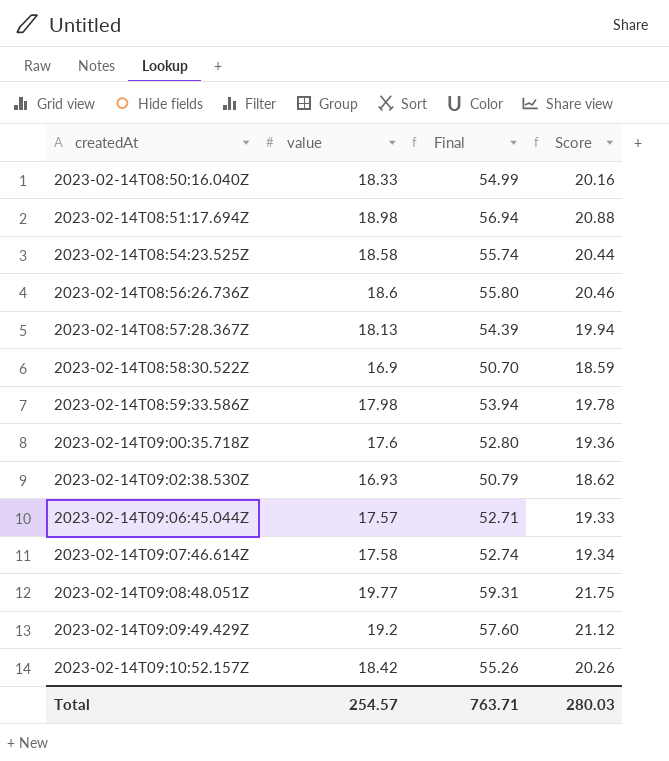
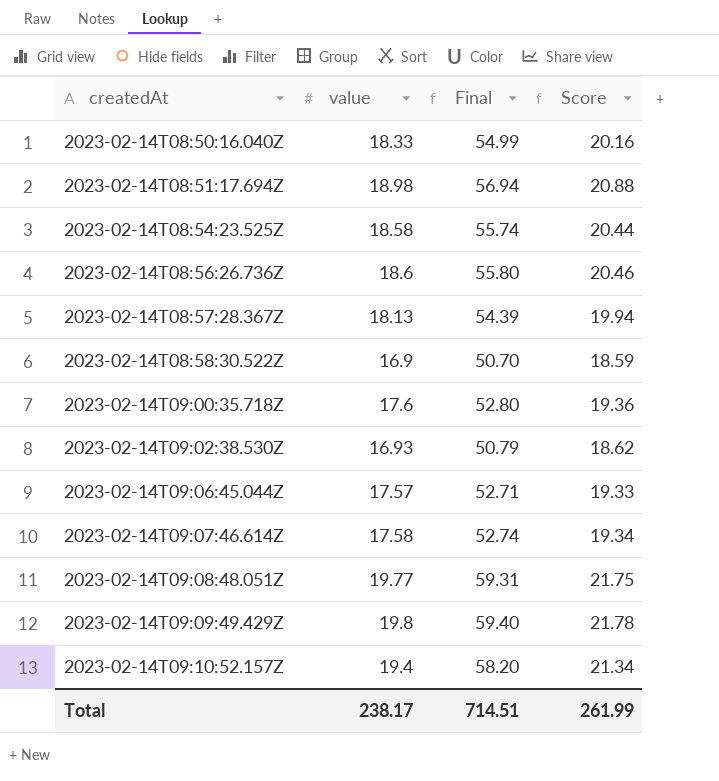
row 2023-02-14T08:59:33.586Z: 17.98 | 53.94 | 19.78 -> none
2023-02-14T09:09:49.429Z | value: 19.2 -> 19.8
2023-02-14T09:09:49.429Z | Final: 57.60 -> 59.40
2023-02-14T09:09:49.429Z | Score: 21.12 -> 21.78
2023-02-14T09:10:52.157Z | value: 18.42 -> 19.4
2023-02-14T09:10:52.157Z | Final: 55.26 -> 58.20
2023-02-14T09:10:52.157Z | Score: 20.26 -> 21.34
Total | value: 254.57 -> 238.17
Total | Final: 763.71 -> 714.51
Total | Score: 280.03 -> 261.99

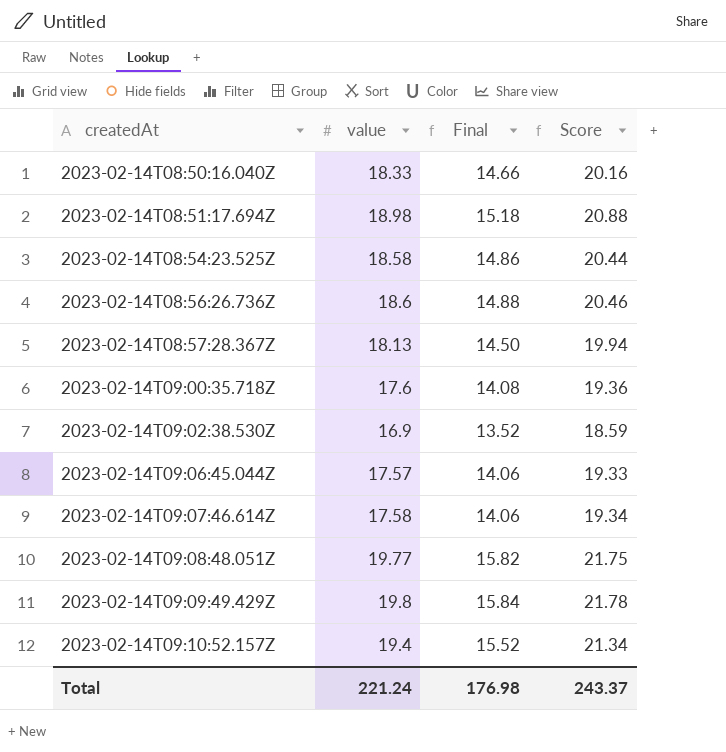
column Final | formula: [value] * 3 -> [value] * 0.8
row 2023-02-14T08:58:30.522Z: 16.9 | 50.70 | 18.59 -> none
2023-02-14T09:02:38.530Z | value: 16.93 -> 16.9
2023-02-14T09:02:38.530Z | Score: 18.62 -> 18.59
Total | value: 238.17 -> 221.24
Total | Final: 714.51 -> 176.98
Total | Score: 261.99 -> 243.37

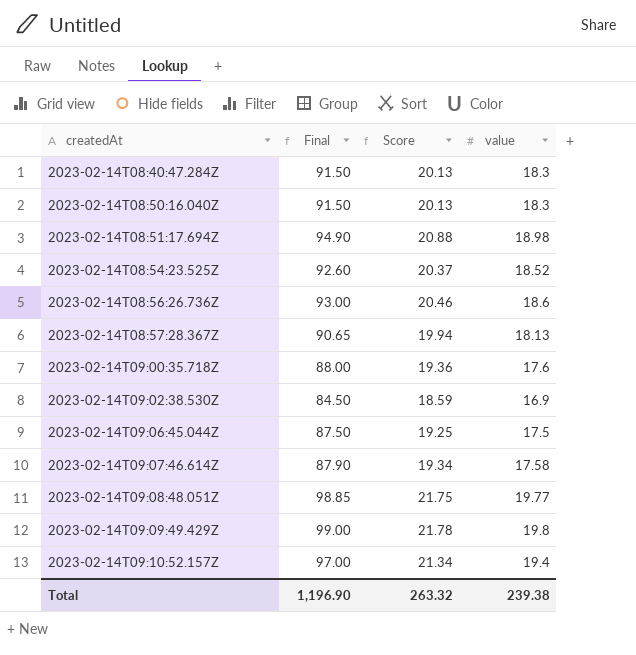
column Final | formula: [value] * 0.8 -> [value] * 5
column value | position: 2 -> 4
row 2023-02-14T08:40:47.284Z: none -> 91.50 | 20.13 | 18.3
2023-02-14T08:50:16.040Z | Score: 20.16 -> 20.13
2023-02-14T08:50:16.040Z | value: 18.33 -> 18.3
2023-02-14T08:54:23.525Z | Score: 20.44 -> 20.37
2023-02-14T08:54:23.525Z | value: 18.58 -> 18.52
2023-02-14T09:06:45.044Z | Score: 19.33 -> 19.25
2023-02-14T09:06:45.044Z | value: 17.57 -> 17.5
Total | Final: 176.98 -> 1,196.90
Total | Score: 243.37 -> 263.32
Total | value: 221.24 -> 239.38

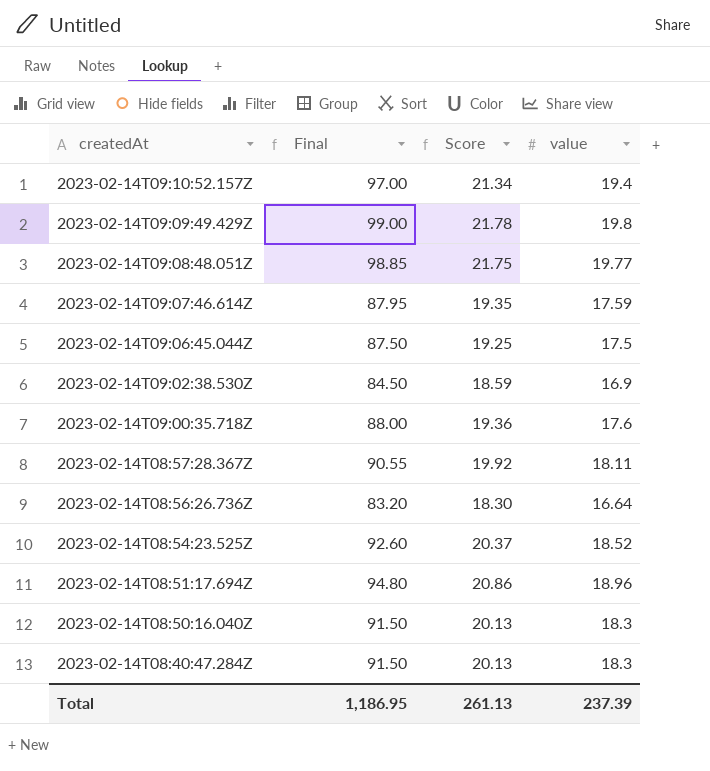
row order: createdAt ascending -> createdAt descending
2023-02-14T09:07:46.614Z | Final: 87.90 -> 87.95
2023-02-14T09:07:46.614Z | Score: 19.34 -> 19.35
2023-02-14T09:07:46.614Z | value: 17.58 -> 17.59
2023-02-14T08:57:28.367Z | Final: 90.65 -> 90.55
2023-02-14T08:57:28.367Z | Score: 19.94 -> 19.92
2023-02-14T08:57:28.367Z | value: 18.13 -> 18.11
2023-02-14T08:56:26.736Z | Final: 93.00 -> 83.20
2023-02-14T08:56:26.736Z | Score: 20.46 -> 18.30
2023-02-14T08:56:26.736Z | value: 18.6 -> 16.64
2023-02-14T08:51:17.694Z | Final: 94.90 -> 94.80
2023-02-14T08:51:17.694Z | Score: 20.88 -> 20.86
2023-02-14T08:51:17.694Z | value: 18.98 -> 18.96
Total | Final: 1,196.90 -> 1,186.95
Total | Score: 263.32 -> 261.13
Total | value: 239.38 -> 237.39

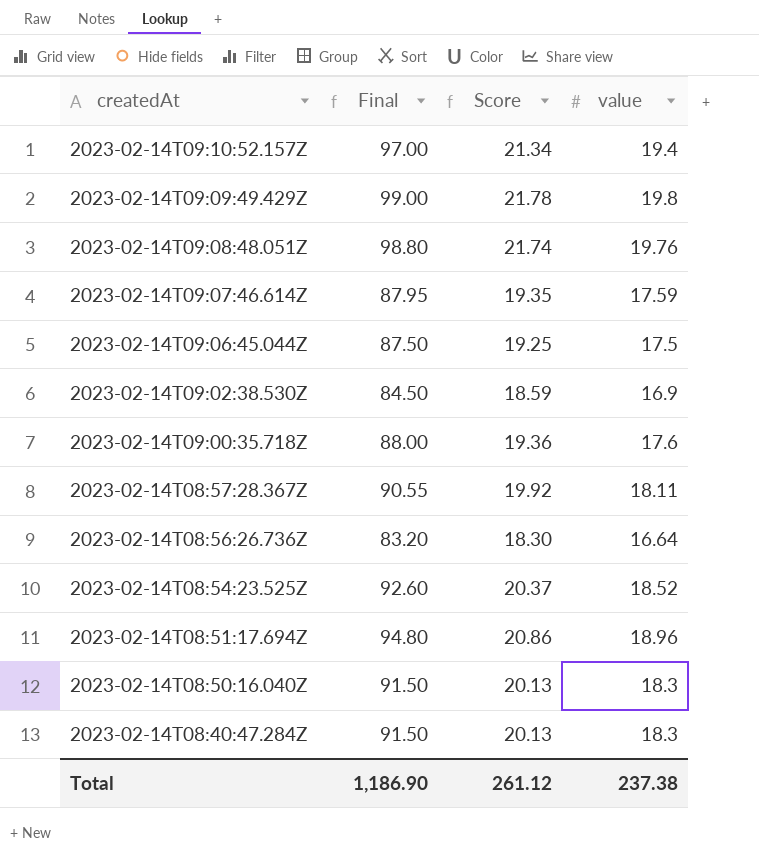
2023-02-14T09:08:48.051Z | Final: 98.85 -> 98.80
2023-02-14T09:08:48.051Z | Score: 21.75 -> 21.74
2023-02-14T09:08:48.051Z | value: 19.77 -> 19.76
Total | Final: 1,186.95 -> 1,186.90
Total | Score: 261.13 -> 261.12
Total | value: 237.39 -> 237.38

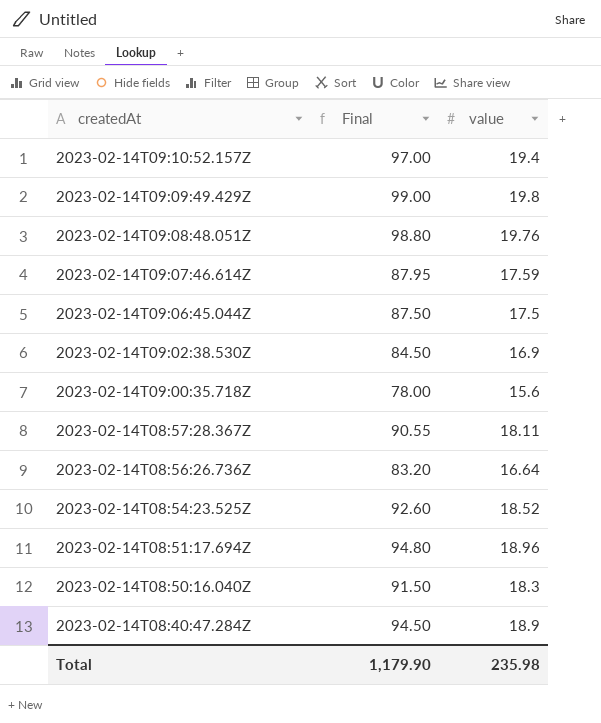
column Score | formula: [value] * 1.1 -> none
2023-02-14T09:00:35.718Z | Final: 88.00 -> 78.00
2023-02-14T09:00:35.718Z | value: 17.6 -> 15.6
2023-02-14T08:40:47.284Z | Final: 91.50 -> 94.50
2023-02-14T08:40:47.284Z | value: 18.3 -> 18.9
Total | Final: 1,186.90 -> 1,179.90
Total | value: 237.38 -> 235.98

